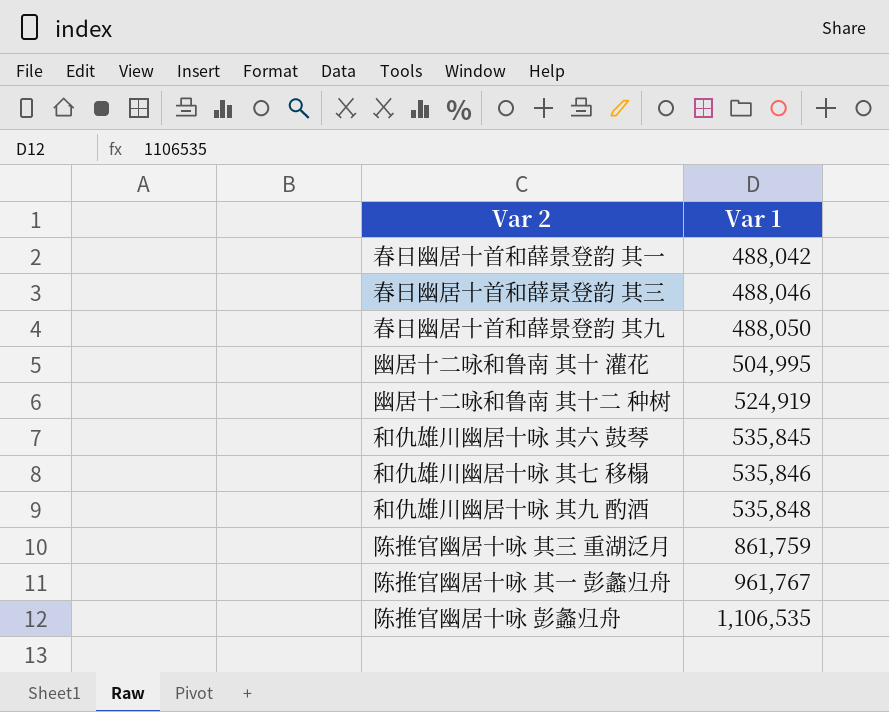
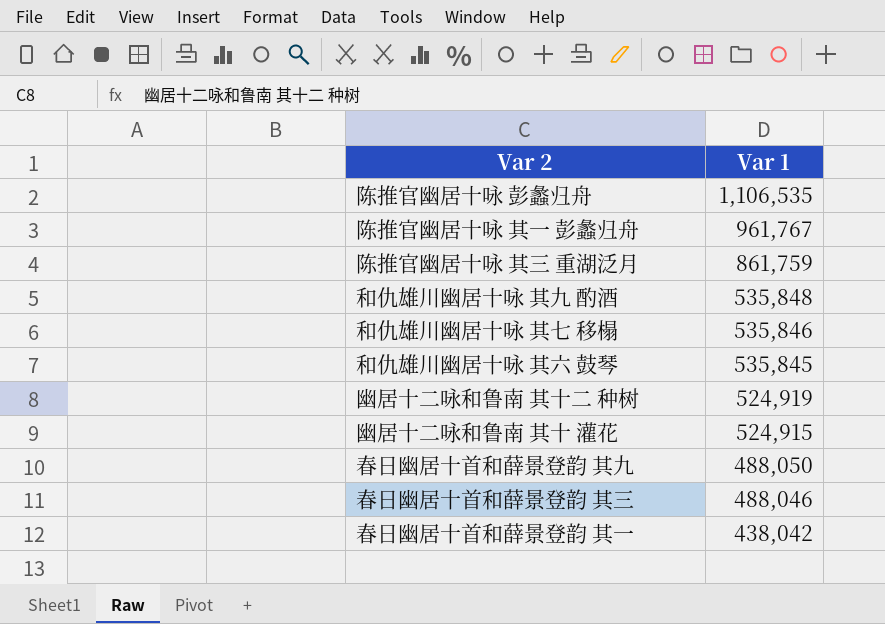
row order: Var 1 ascending -> Var 1 descending
幽居十二咏和鲁南 其十 灌花 | Var 1: 504,995 -> 524,915
春日幽居十首和薛景登韵 其一 | Var 1: 488,042 -> 438,042

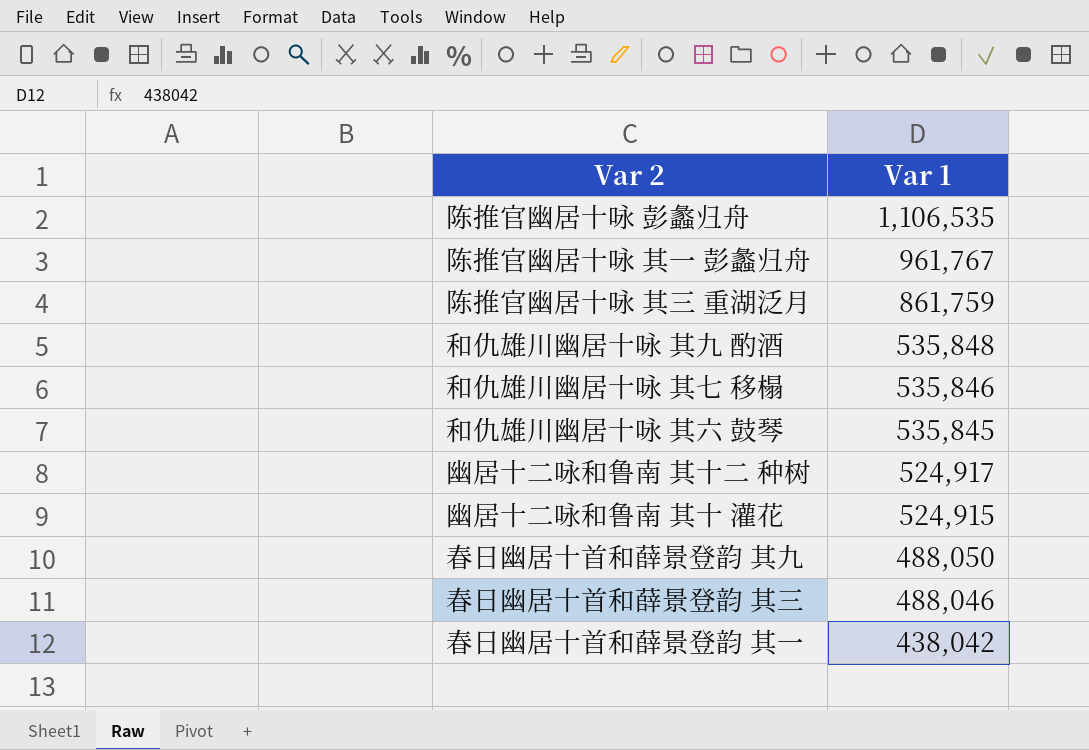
幽居十二咏和鲁南 其十二 种树 | Var 1: 524,919 -> 524,917

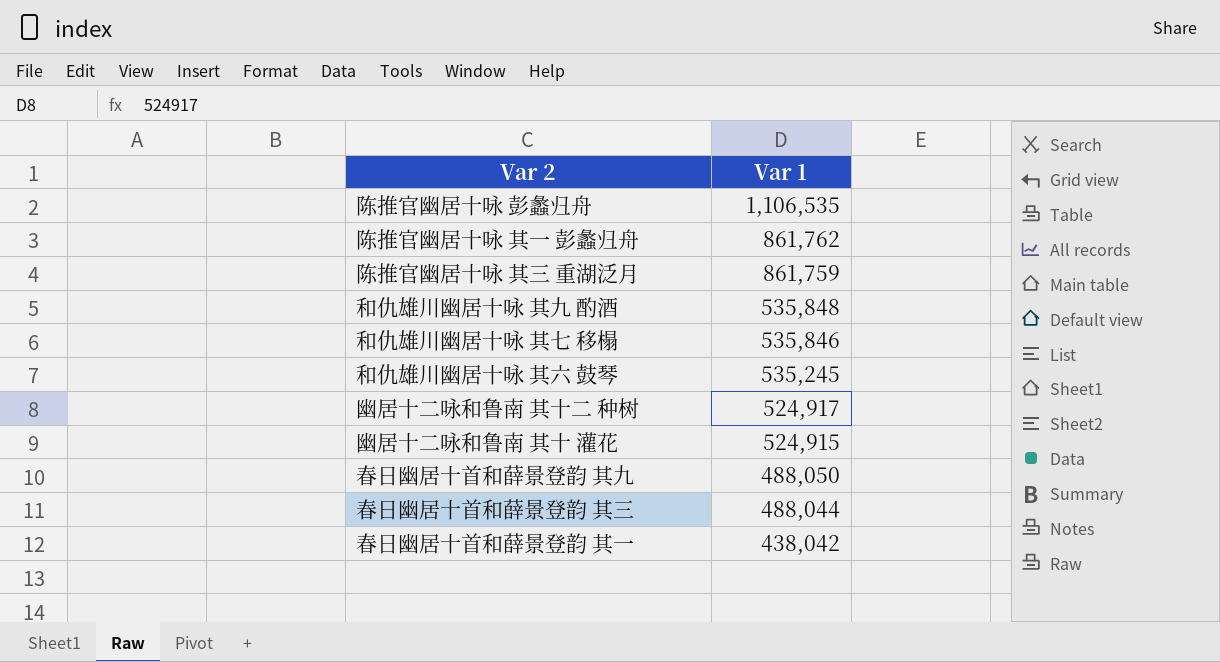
陈推官幽居十咏 其一 彭蠡归舟 | Var 1: 961,767 -> 861,762
和仇雄川幽居十咏 其六 鼓琴 | Var 1: 535,845 -> 535,245
春日幽居十首和薛景登韵 其三 | Var 1: 488,046 -> 488,044

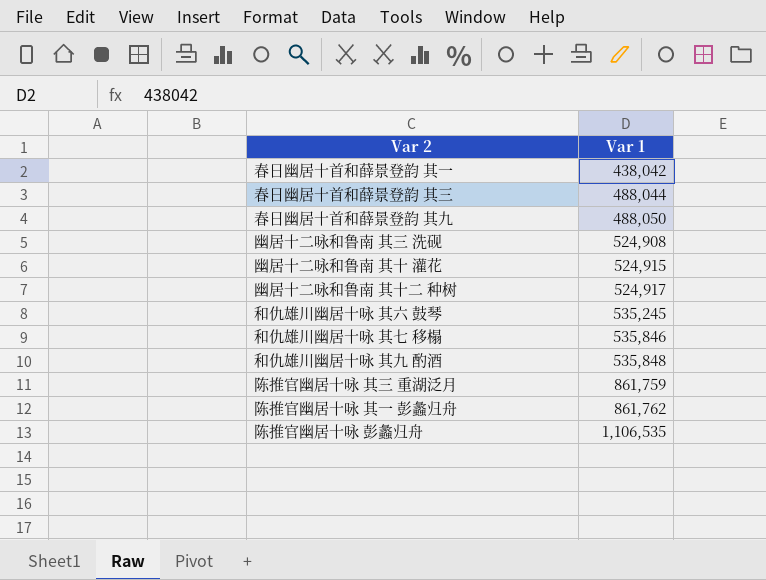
row order: Var 1 descending -> Var 1 ascending
row 幽居十二咏和鲁南 其三 洗砚: none -> 524,908

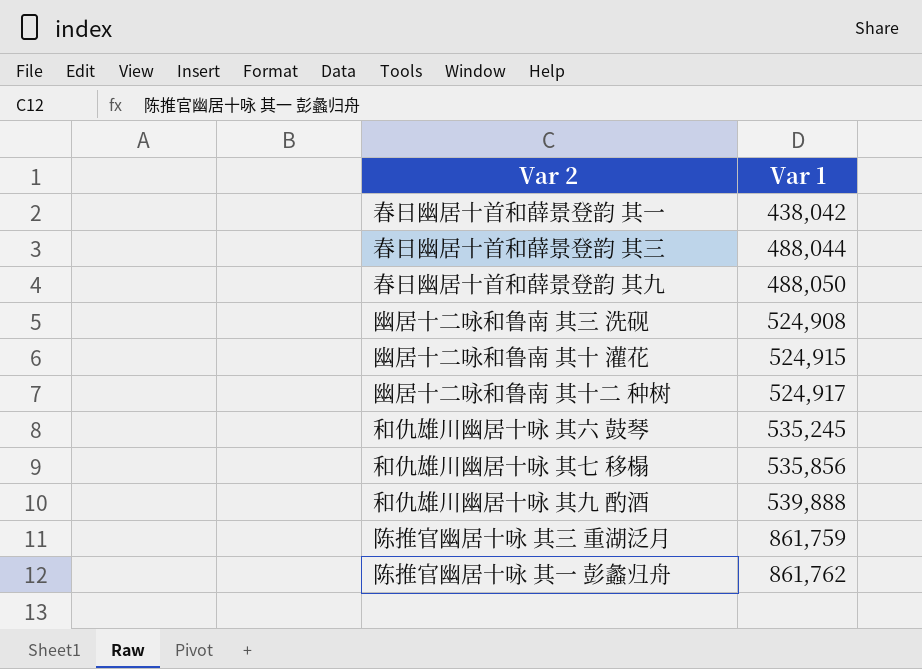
row 陈推官幽居十咏 彭蠡归舟: 1,106,535 -> none
和仇雄川幽居十咏 其七 移榻 | Var 1: 535,846 -> 535,856
和仇雄川幽居十咏 其九 酌酒 | Var 1: 535,848 -> 539,888

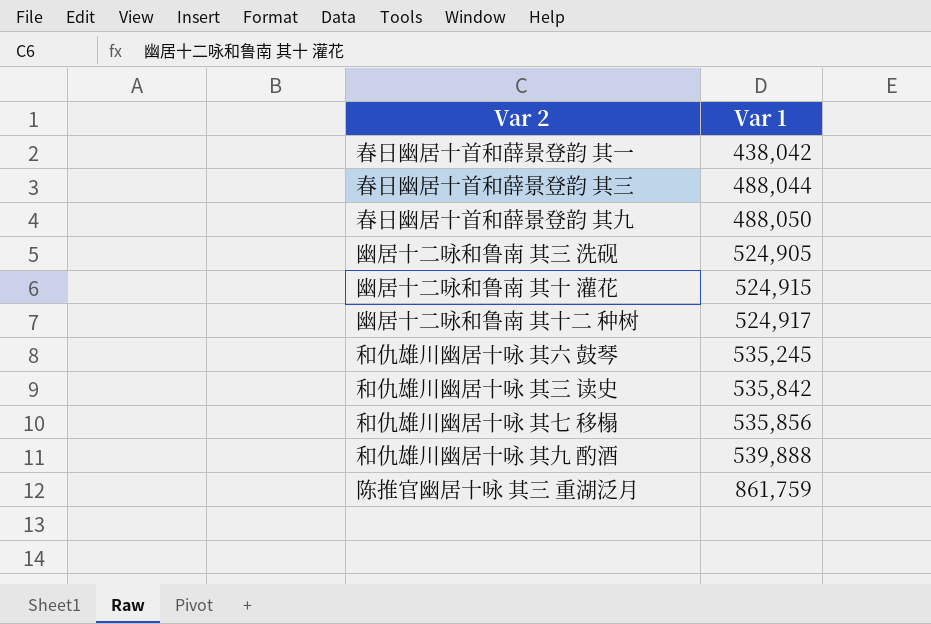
row 陈推官幽居十咏 其一 彭蠡归舟: 861,762 -> none
幽居十二咏和鲁南 其三 洗砚 | Var 1: 524,908 -> 524,905
row 和仇雄川幽居十咏 其三 读史: none -> 535,842

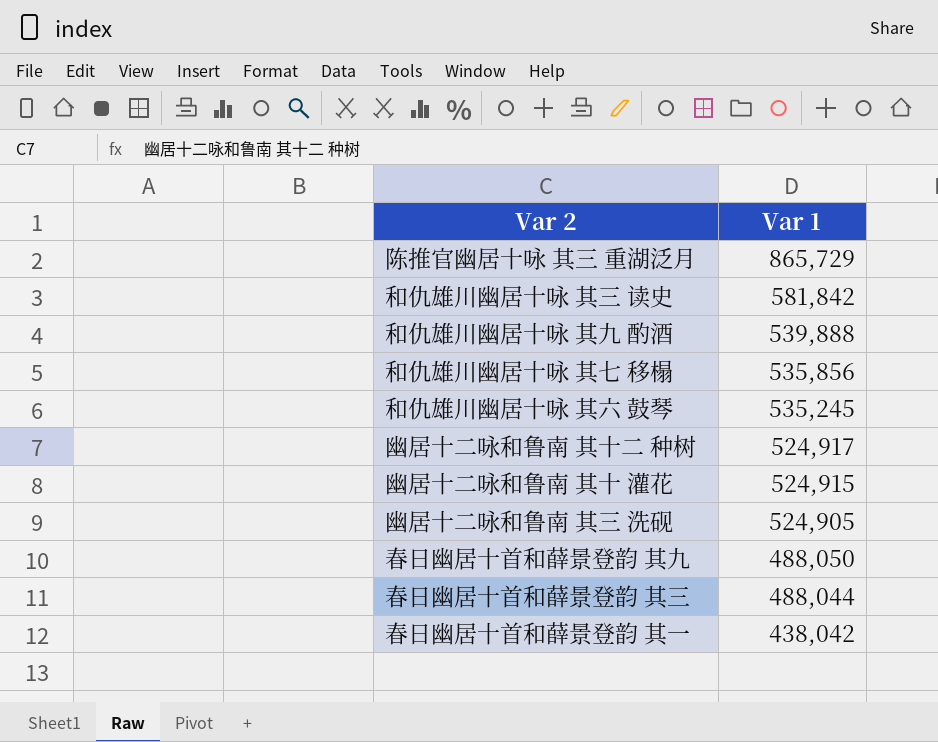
row order: Var 1 ascending -> Var 1 descending
陈推官幽居十咏 其三 重湖泛月 | Var 1: 861,759 -> 865,729
和仇雄川幽居十咏 其三 读史 | Var 1: 535,842 -> 581,842

